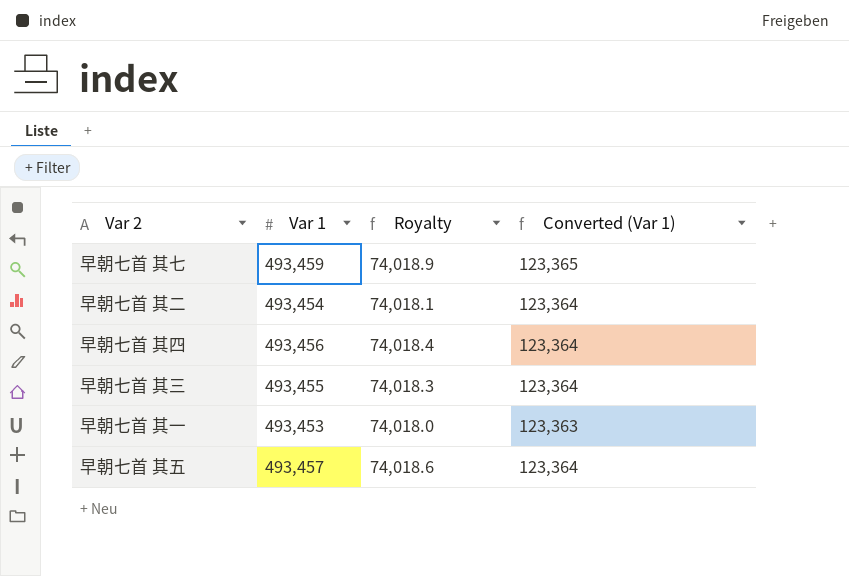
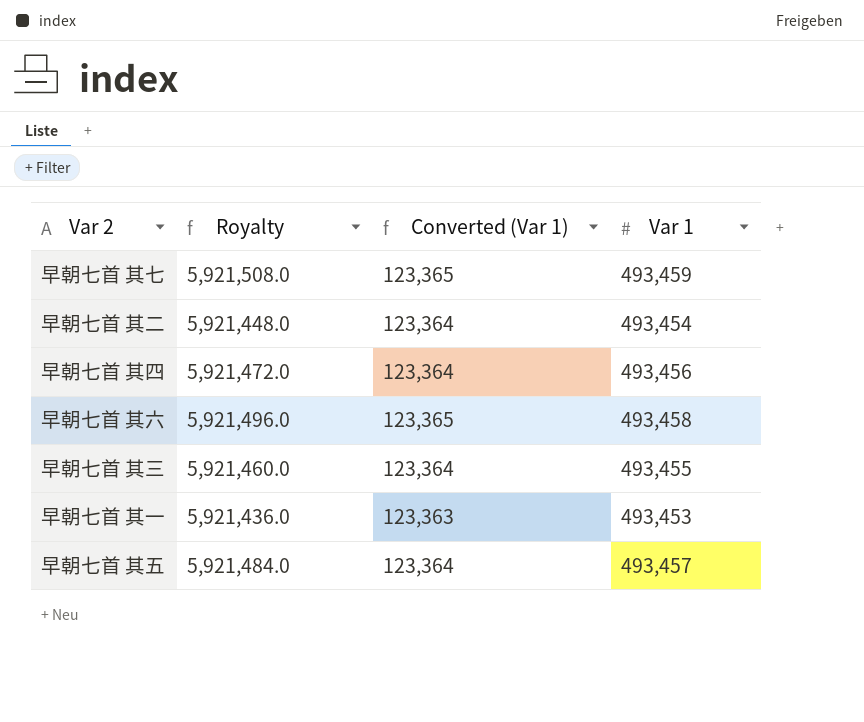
column Royalty | formula: [Var 1] * 0.15 -> [Var 1] * 12
column Var 1 | position: 2 -> 4
row 早朝七首 其六: none -> 5,921,496.0 | 123,365 | 493,458

